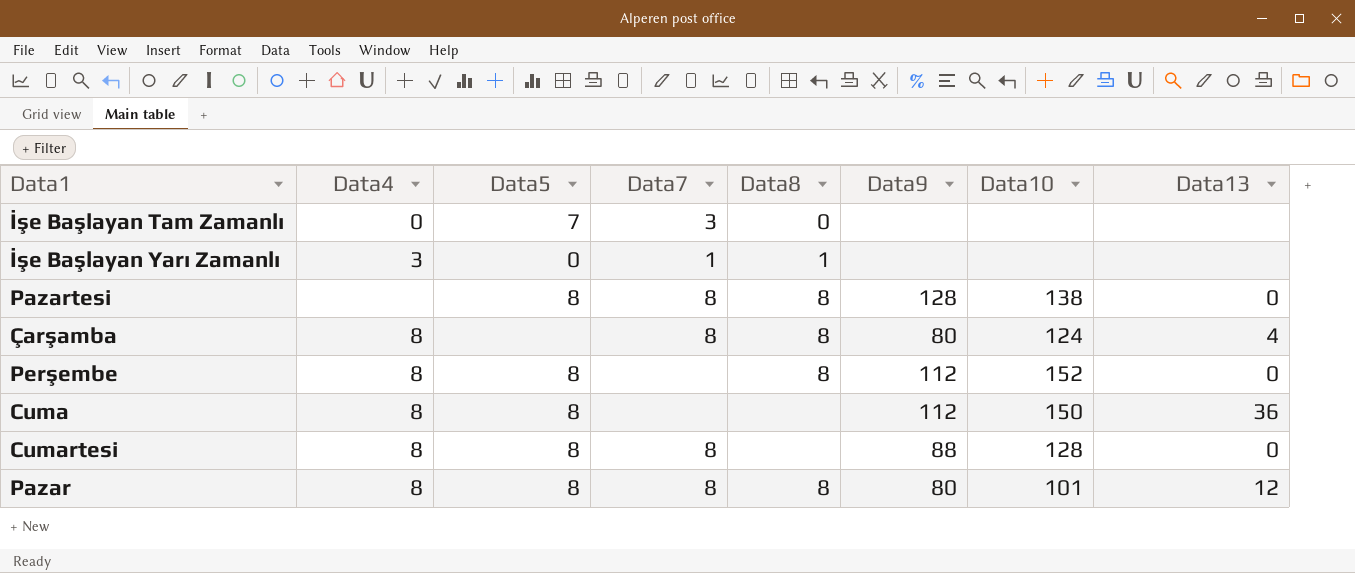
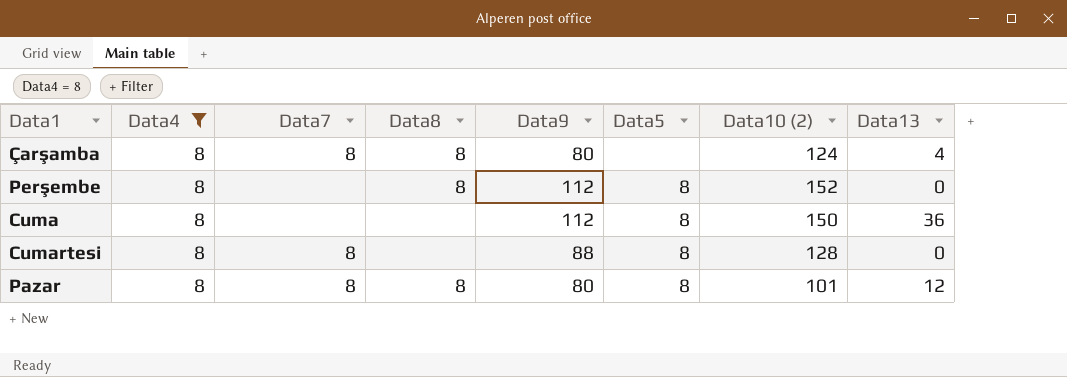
filter: none -> Data4 = 8
column Data5 | position: 3 -> 6
column name: Data10 -> Data10 (2)

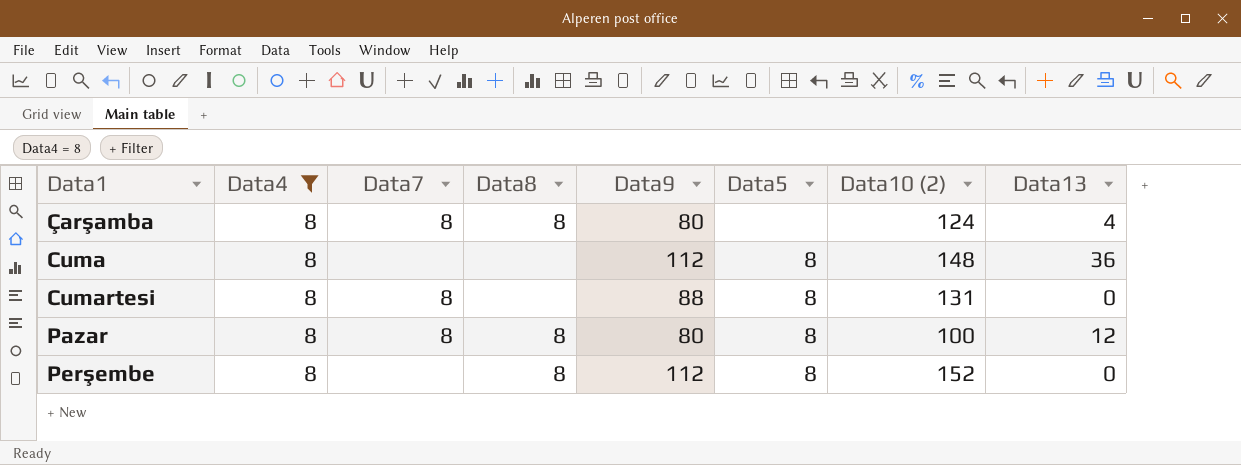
row order: none -> Data1 ascending
Cuma | Data10 (2): 150 -> 148
Cumartesi | Data10 (2): 128 -> 131
Pazar | Data10 (2): 101 -> 100

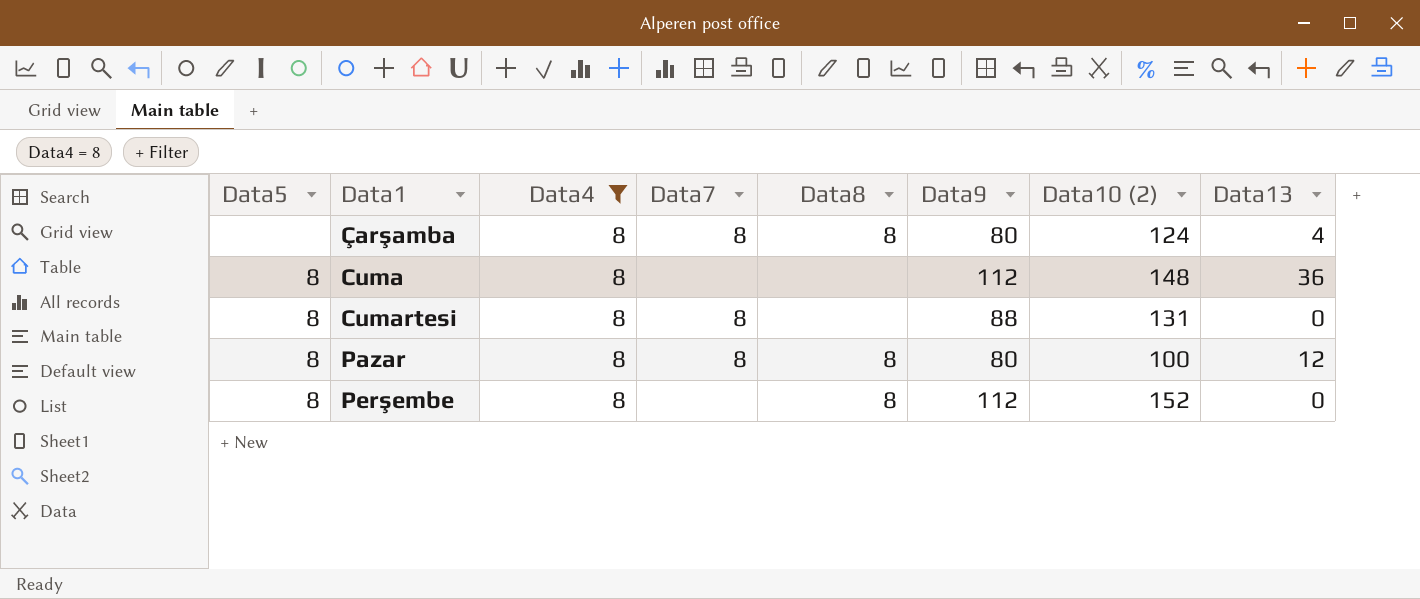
column Data5 | position: 6 -> 1

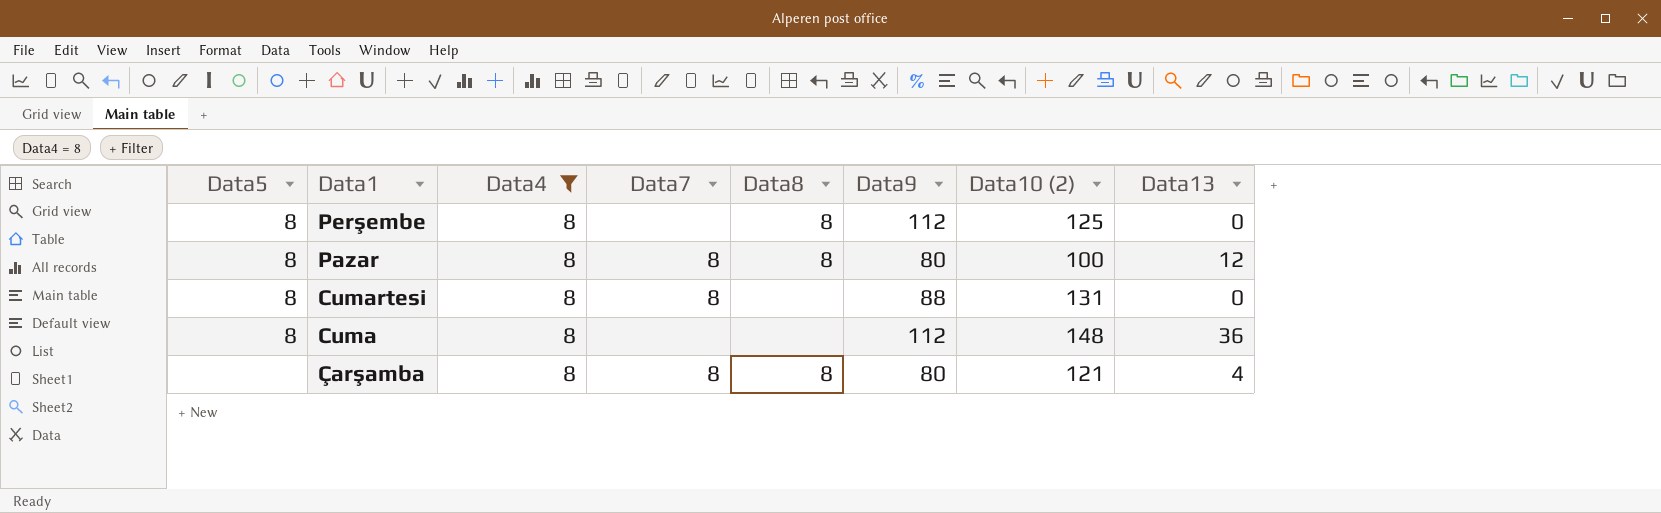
row order: Data1 ascending -> Data1 descending
Perşembe | Data10 (2): 152 -> 125
Çarşamba | Data10 (2): 124 -> 121

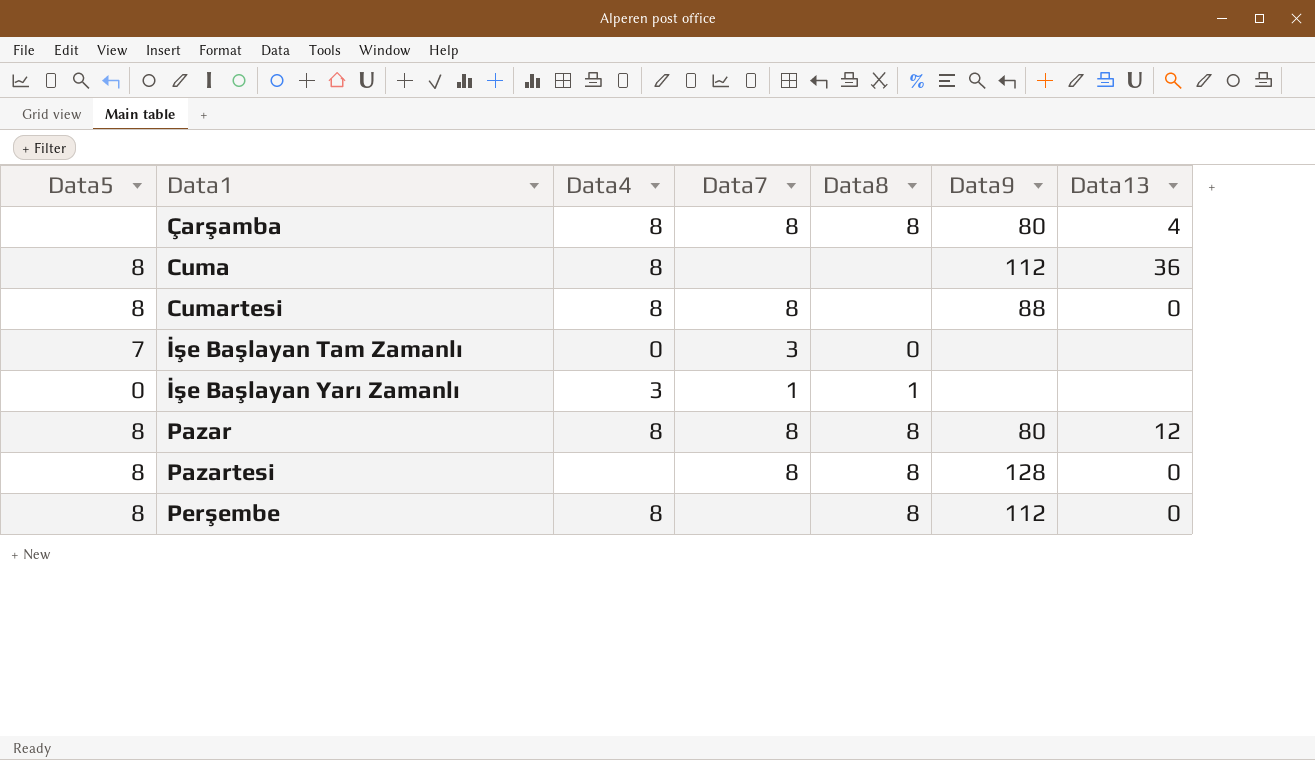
filter: Data4 = 8 -> none
row order: Data1 descending -> Data1 ascending
column Data10 (2) | position: 7 -> none

